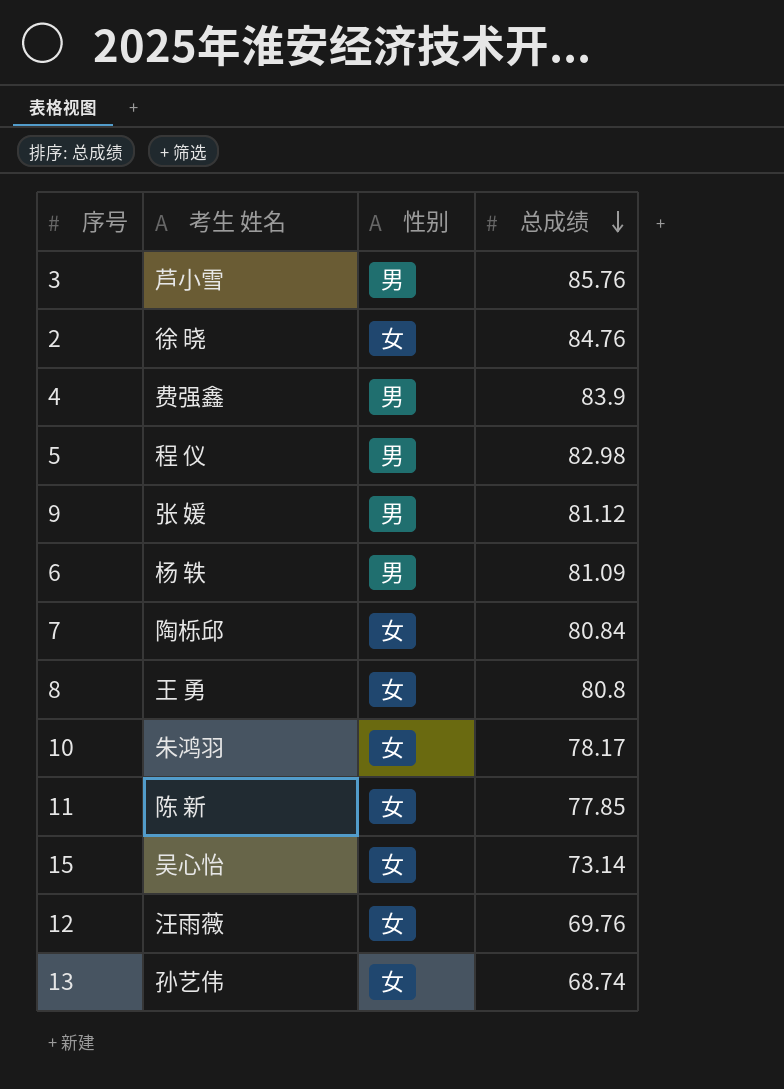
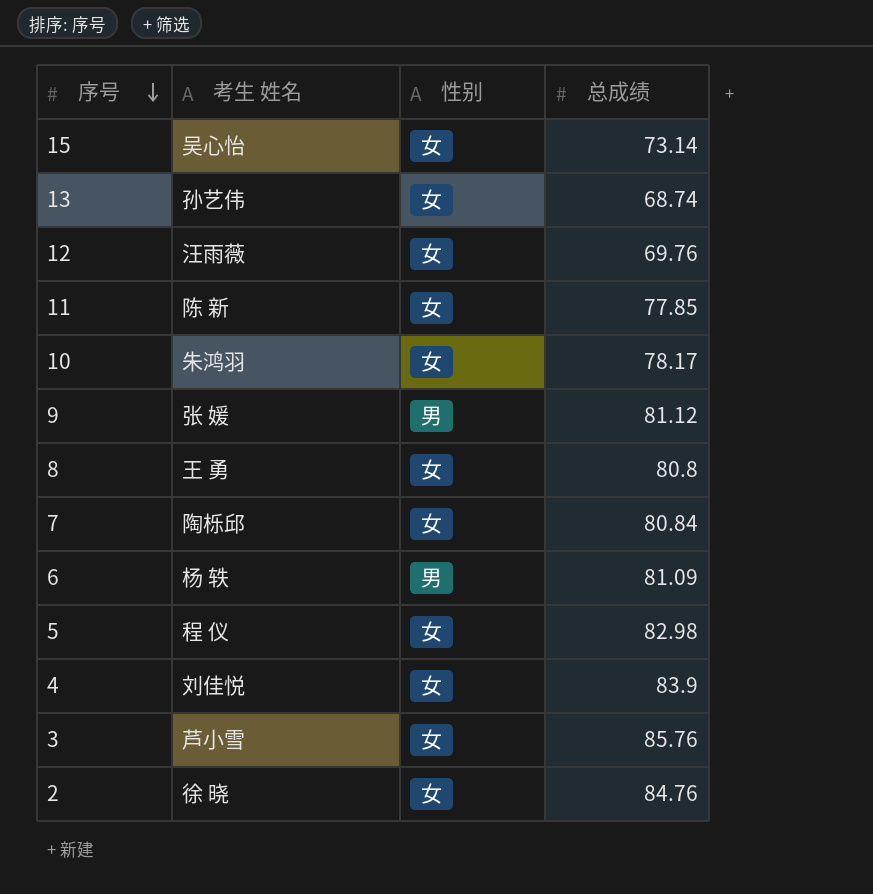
row order: 总成绩 descending -> 序号 descending
5 | 性别: 男 -> 女
4 | 考生 姓名: 费强鑫 -> 刘佳悦
4 | 性别: 男 -> 女
3 | 性别: 男 -> 女

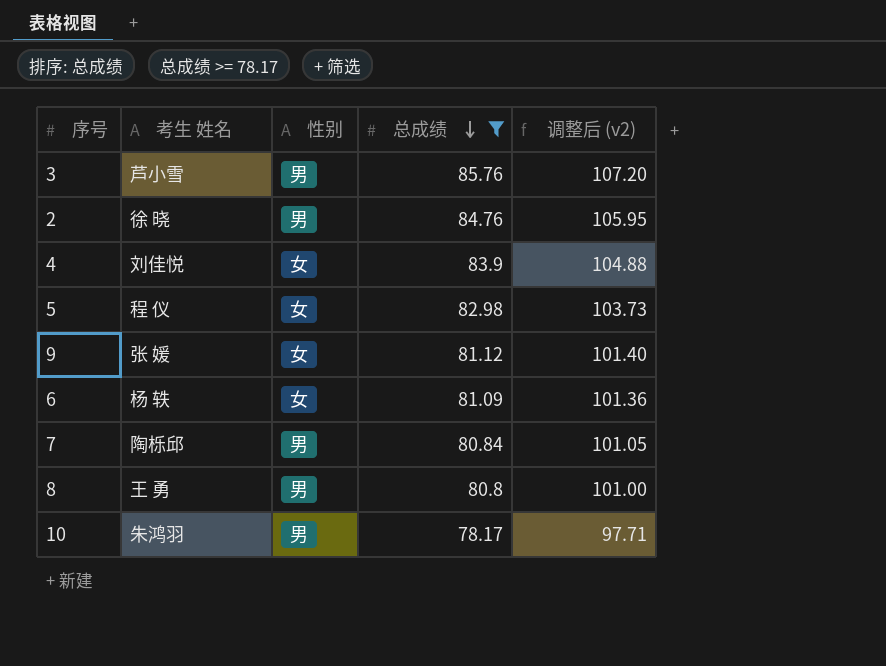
filter: none -> 总成绩 >= 78.17
row order: 序号 descending -> 总成绩 descending
column 调整后 (v2) | formula: none -> [总成绩] * 1.25
3 | 性别: 女 -> 男
2 | 性别: 女 -> 男
9 | 性别: 男 -> 女
6 | 性别: 男 -> 女
7 | 性别: 女 -> 男
8 | 性别: 女 -> 男
10 | 性别: 女 -> 男

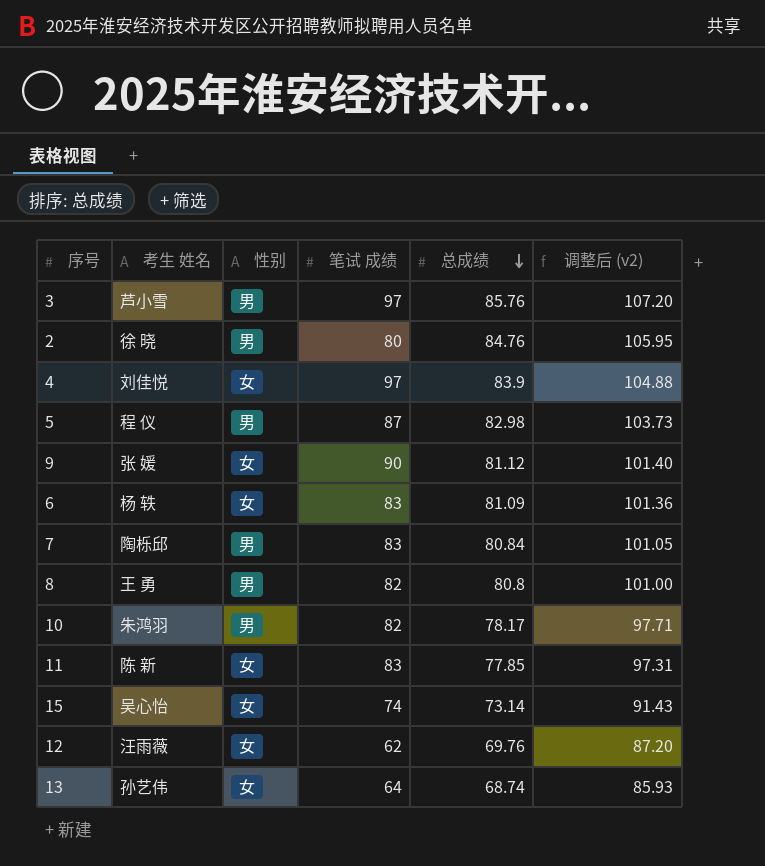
filter: 总成绩 >= 78.17 -> none
column 笔试 成绩 | position: none -> 4
5 | 性别: 女 -> 男

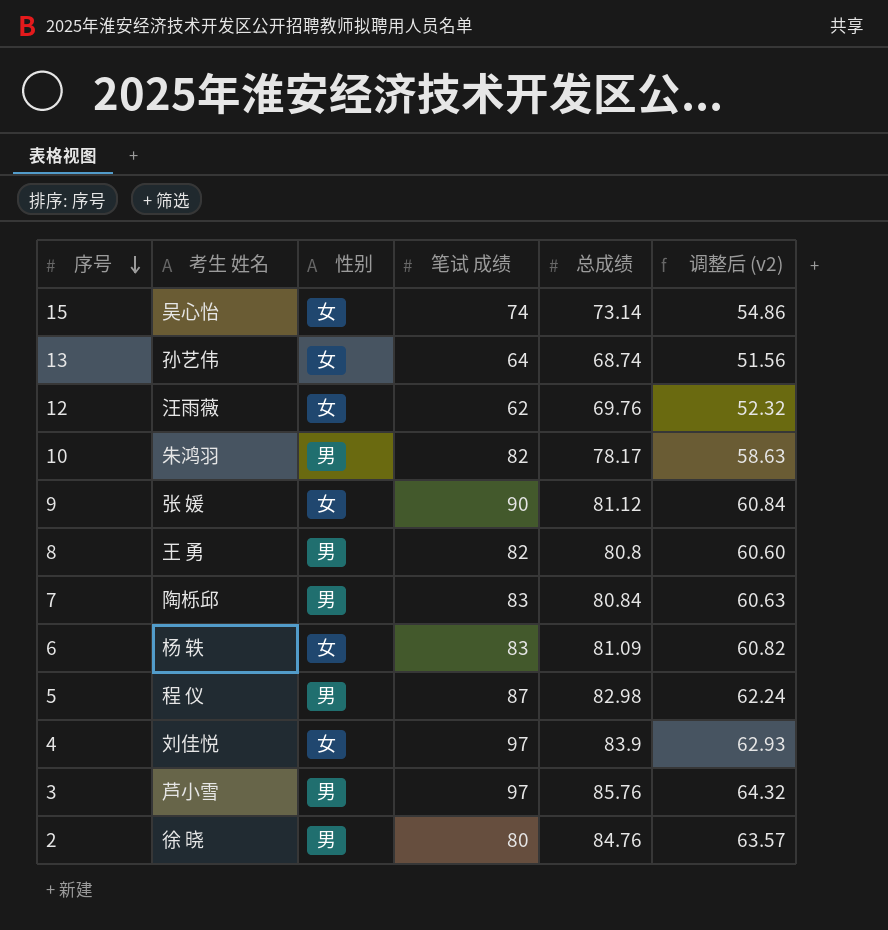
row order: 总成绩 descending -> 序号 descending
column 调整后 (v2) | formula: [总成绩] * 1.25 -> [总成绩] * 0.75
row 11: 陈 新 | 女 | 83 | 77.85 | 97.31 -> none

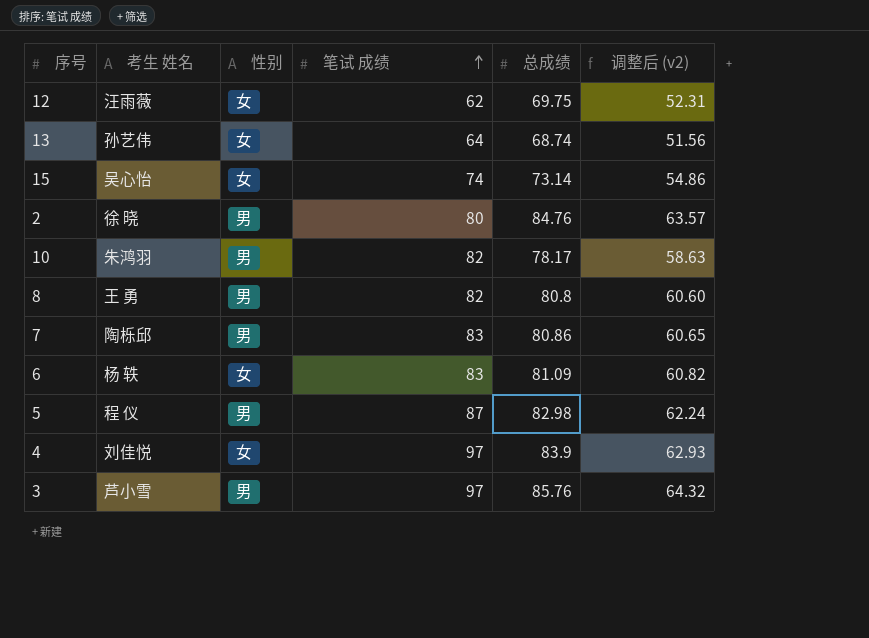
row order: 序号 descending -> 笔试 成绩 ascending
row 9: 张 媛 | 女 | 90 | 81.12 | 60.84 -> none
12 | 总成绩: 69.76 -> 69.75
12 | 调整后 (v2): 52.32 -> 52.31
7 | 总成绩: 80.84 -> 80.86
7 | 调整后 (v2): 60.63 -> 60.65

